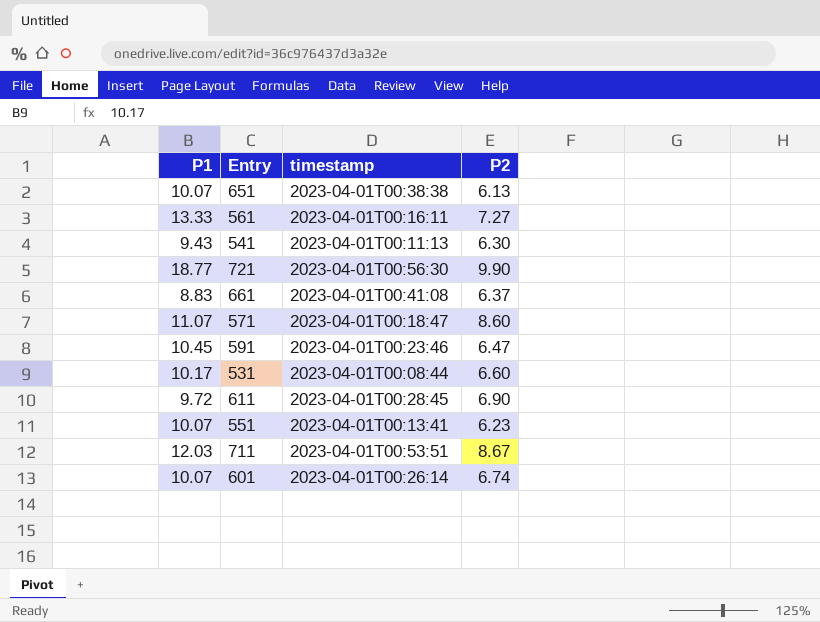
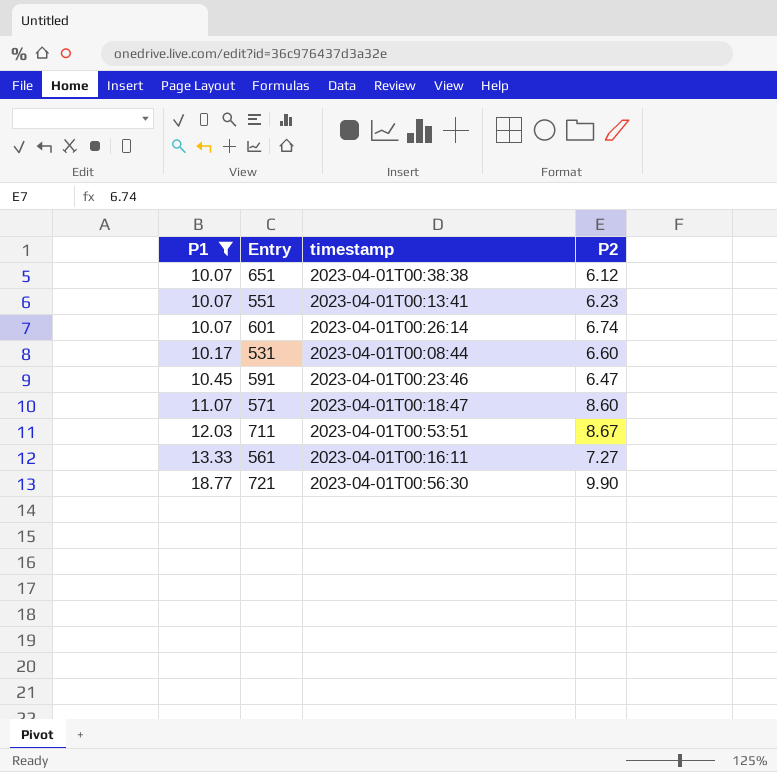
filter: none -> P1 >= 10.07
row order: none -> P1 ascending
651 | P2: 6.13 -> 6.12

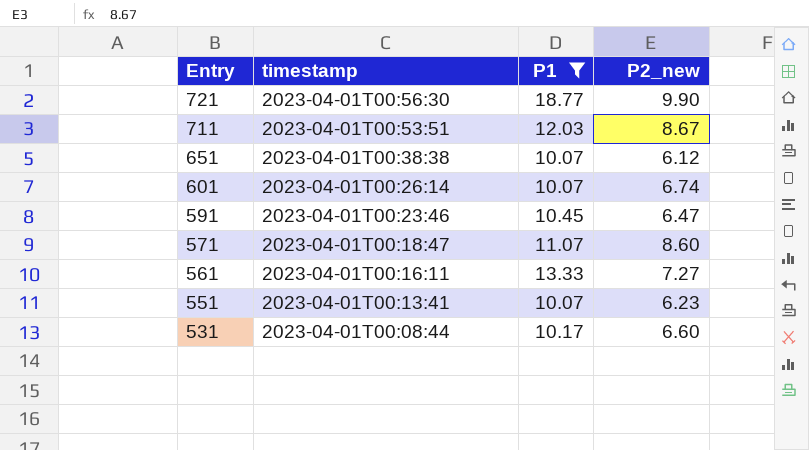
row order: P1 ascending -> Entry descending
column P1 | position: 1 -> 3
column name: P2 -> P2_new

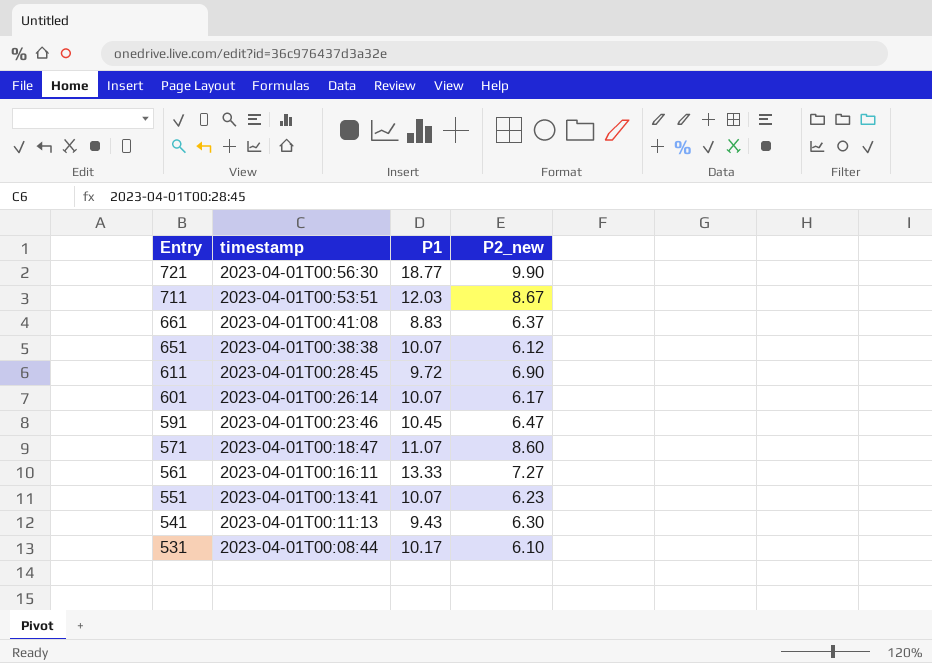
filter: P1 >= 10.07 -> none
601 | P2_new: 6.74 -> 6.17
531 | P2_new: 6.60 -> 6.10

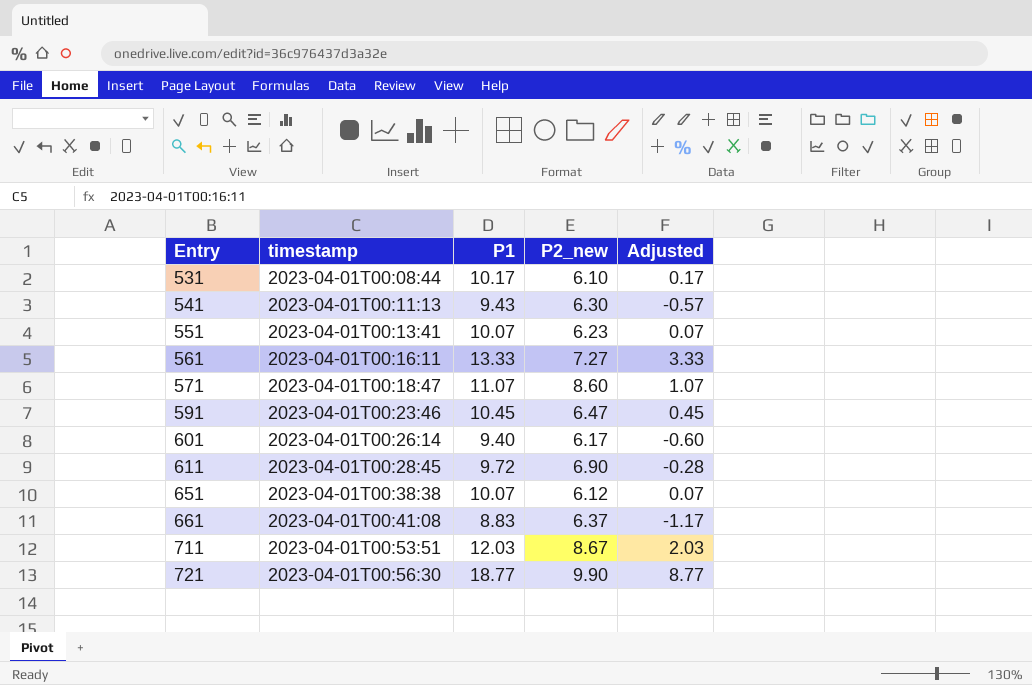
row order: Entry descending -> Entry ascending
column Adjusted | formula: none -> [P1] - 10
601 | P1: 10.07 -> 9.40

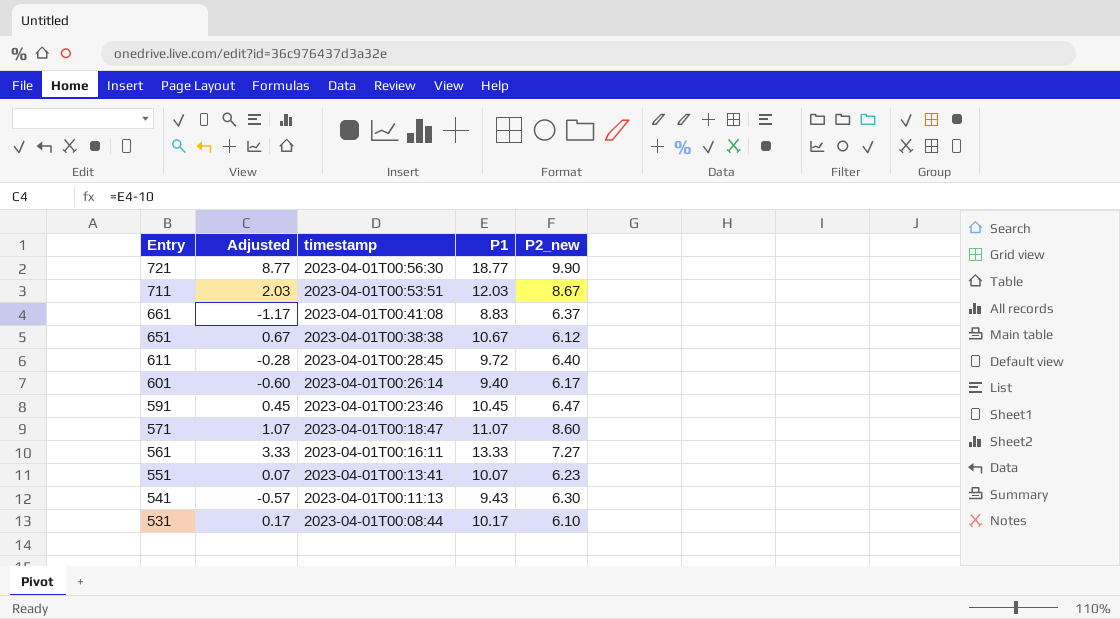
row order: Entry ascending -> Entry descending
column Adjusted | position: 5 -> 2
651 | Adjusted: 0.07 -> 0.67
651 | P1: 10.07 -> 10.67
611 | P2_new: 6.90 -> 6.40

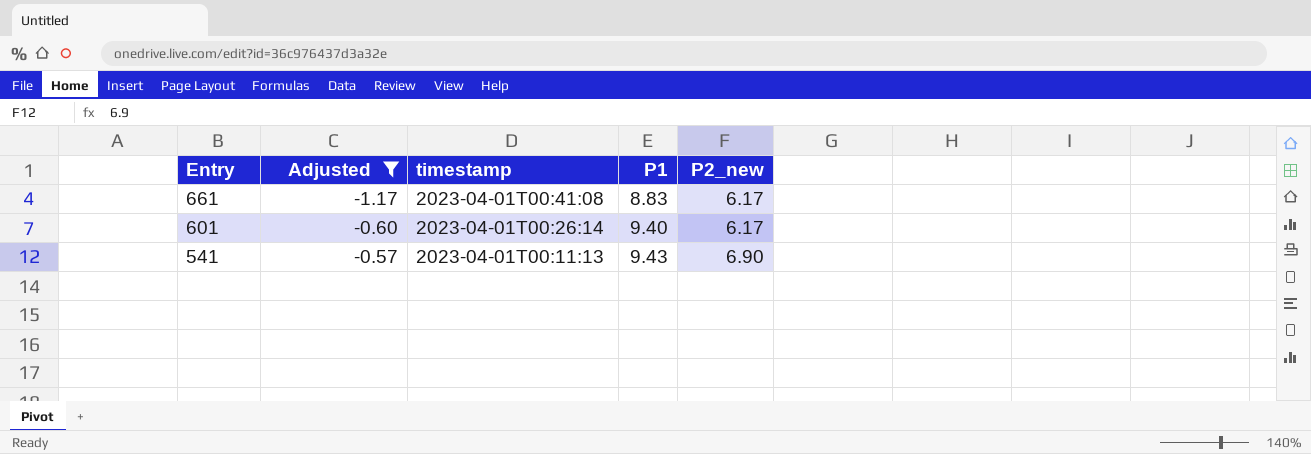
filter: none -> Adjusted <= -0.57
661 | P2_new: 6.37 -> 6.17
541 | P2_new: 6.30 -> 6.90

